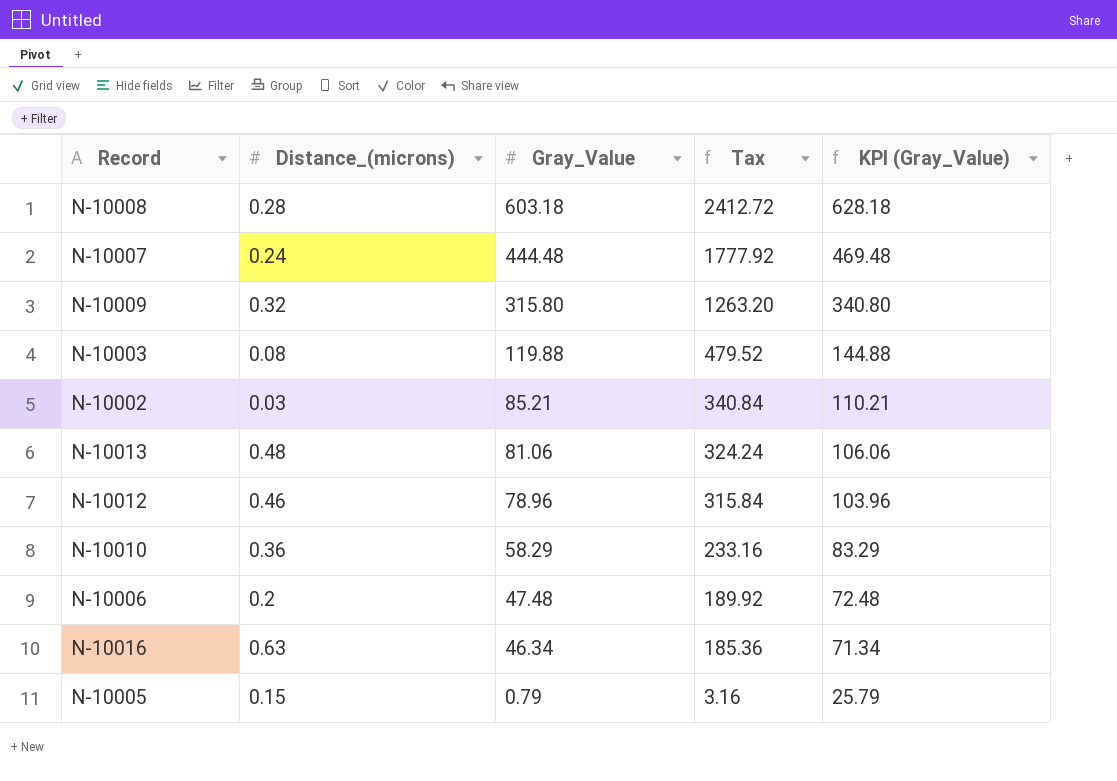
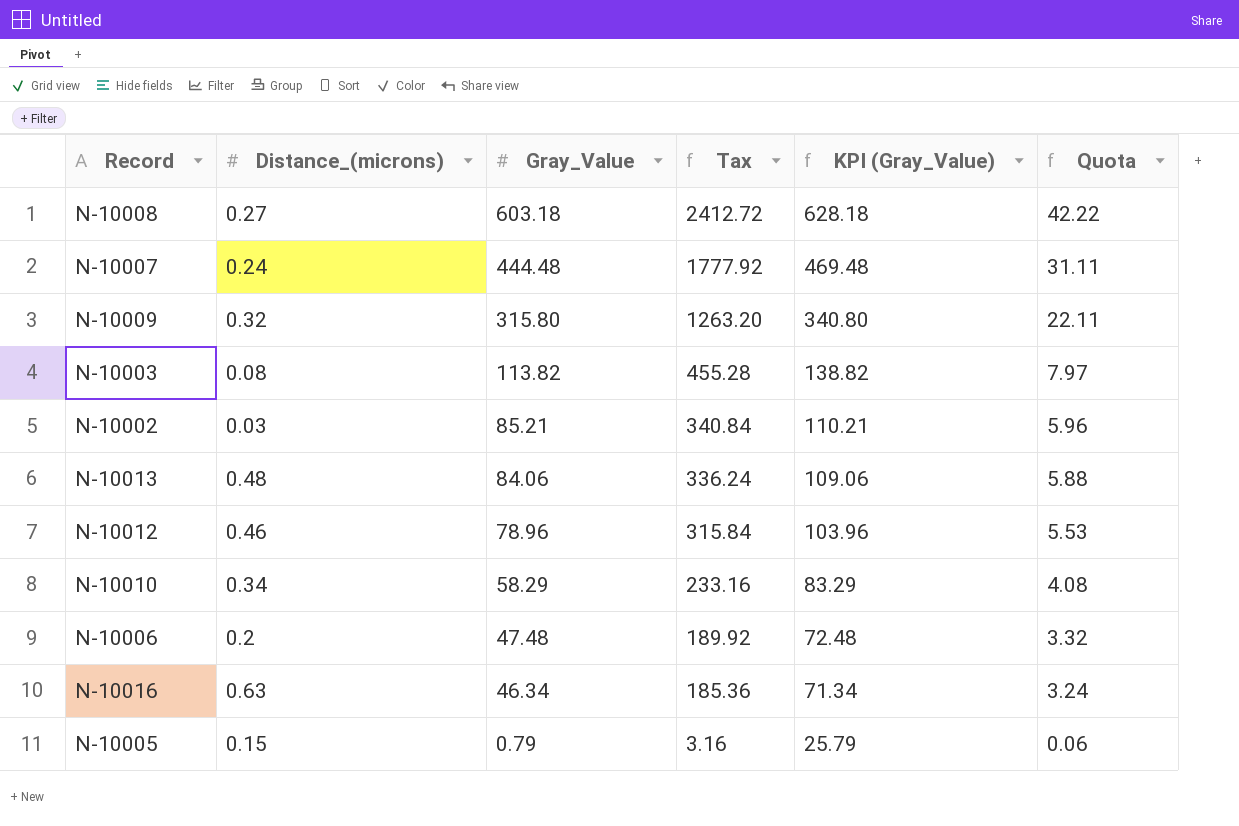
column Quota | formula: none -> [Gray_Value] * 0.07
N-10008 | Distance_(microns): 0.28 -> 0.27
N-10003 | Gray_Value: 119.88 -> 113.82
N-10003 | Tax: 479.52 -> 455.28
N-10003 | KPI (Gray_Value): 144.88 -> 138.82
N-10013 | Gray_Value: 81.06 -> 84.06
N-10013 | Tax: 324.24 -> 336.24
N-10013 | KPI (Gray_Value): 106.06 -> 109.06
N-10010 | Distance_(microns): 0.36 -> 0.34

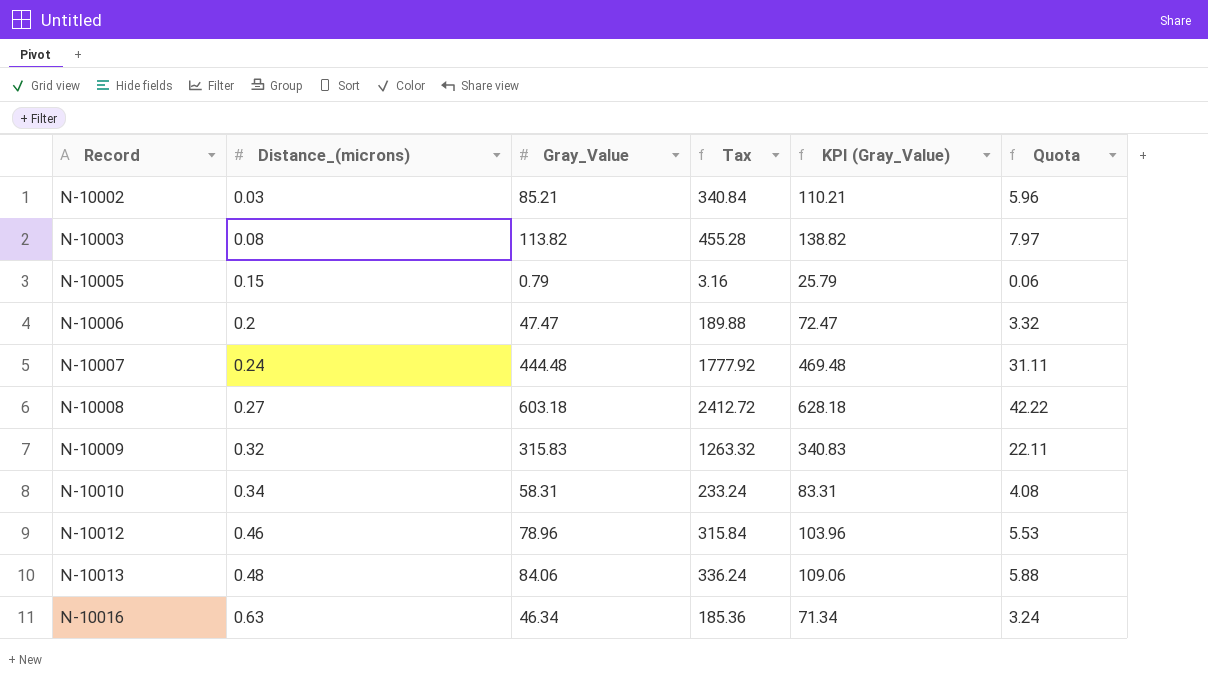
row order: Gray_Value descending -> Record ascending
N-10006 | Gray_Value: 47.48 -> 47.47
N-10006 | Tax: 189.92 -> 189.88
N-10006 | KPI (Gray_Value): 72.48 -> 72.47
N-10009 | Gray_Value: 315.80 -> 315.83
N-10009 | Tax: 1263.20 -> 1263.32
N-10009 | KPI (Gray_Value): 340.80 -> 340.83
N-10010 | Gray_Value: 58.29 -> 58.31
N-10010 | Tax: 233.16 -> 233.24
N-10010 | KPI (Gray_Value): 83.29 -> 83.31

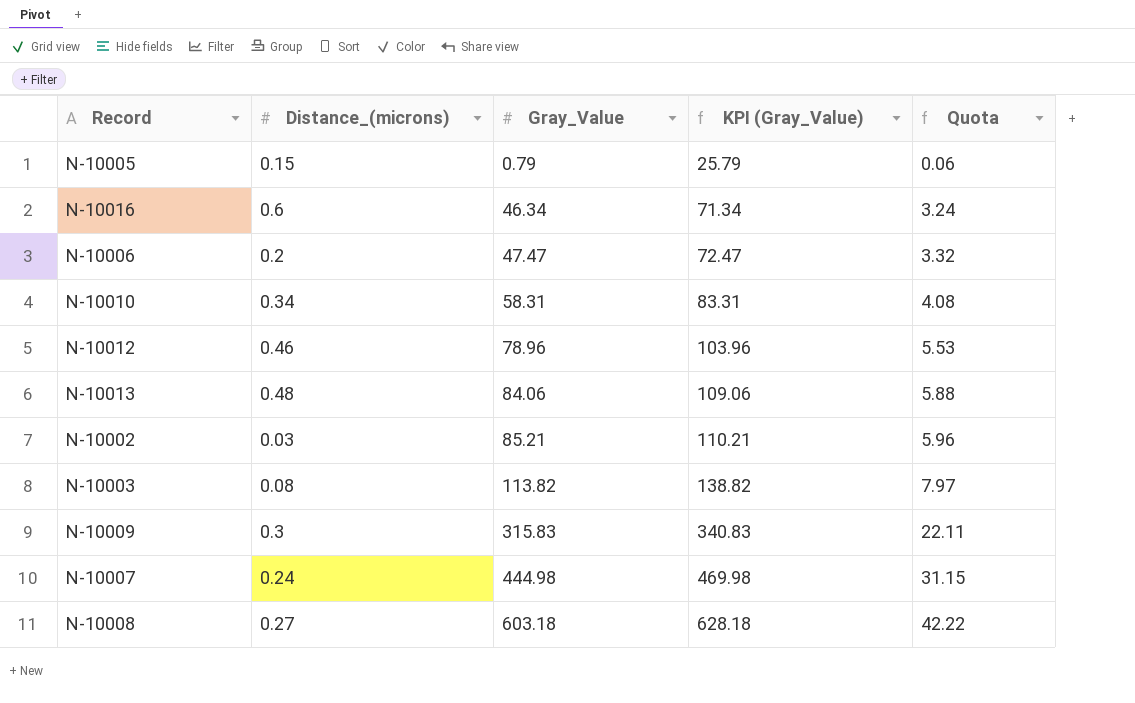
row order: Record ascending -> Gray_Value ascending
column Tax | formula: [Gray_Value] * 4 -> none
N-10016 | Distance_(microns): 0.63 -> 0.6
N-10009 | Distance_(microns): 0.32 -> 0.3
N-10007 | Gray_Value: 444.48 -> 444.98
N-10007 | KPI (Gray_Value): 469.48 -> 469.98
N-10007 | Quota: 31.11 -> 31.15

